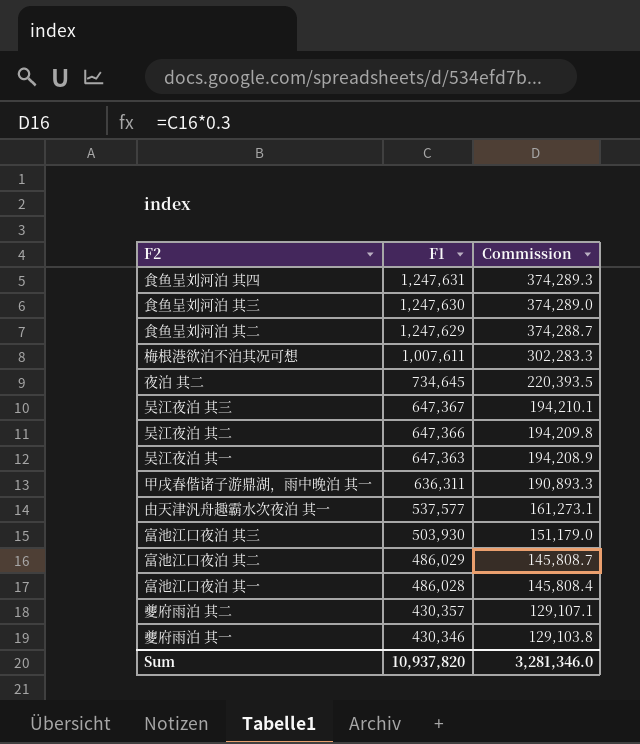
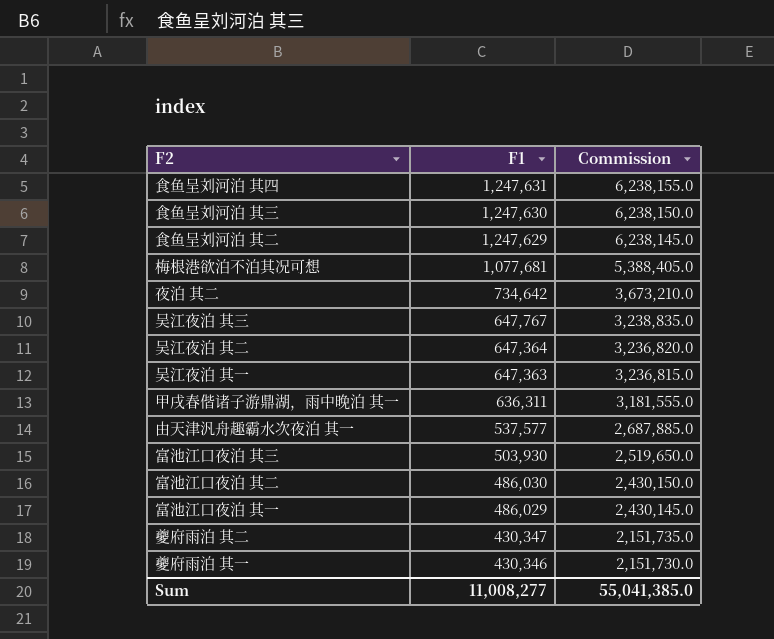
column Commission | formula: [F1] * 0.3 -> [F1] * 5
梅根港欲泊不泊其况可想 | F1: 1,007,611 -> 1,077,681
夜泊 其二 | F1: 734,645 -> 734,642
吴江夜泊 其三 | F1: 647,367 -> 647,767
吴江夜泊 其二 | F1: 647,366 -> 647,364
富池江口夜泊 其二 | F1: 486,029 -> 486,030
富池江口夜泊 其一 | F1: 486,028 -> 486,029
夔府雨泊 其二 | F1: 430,357 -> 430,347
Sum | F1: 10,937,820 -> 11,008,277
Sum | Commission: 3,281,346.0 -> 55,041,385.0

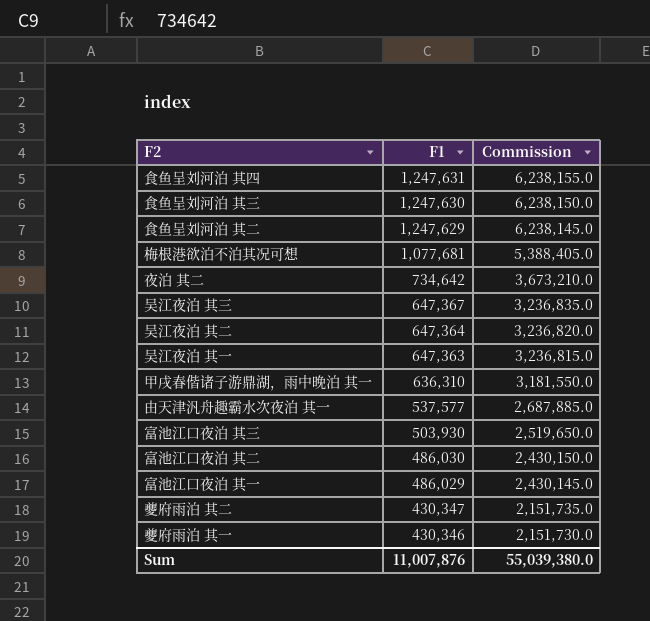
吴江夜泊 其三 | F1: 647,767 -> 647,367
吴江夜泊 其三 | Commission: 3,238,835.0 -> 3,236,835.0
甲戌春偕诸子游鼎湖，雨中晚泊 其一 | F1: 636,311 -> 636,310
甲戌春偕诸子游鼎湖，雨中晚泊 其一 | Commission: 3,181,555.0 -> 3,181,550.0
Sum | F1: 11,008,277 -> 11,007,876
Sum | Commission: 55,041,385.0 -> 55,039,380.0

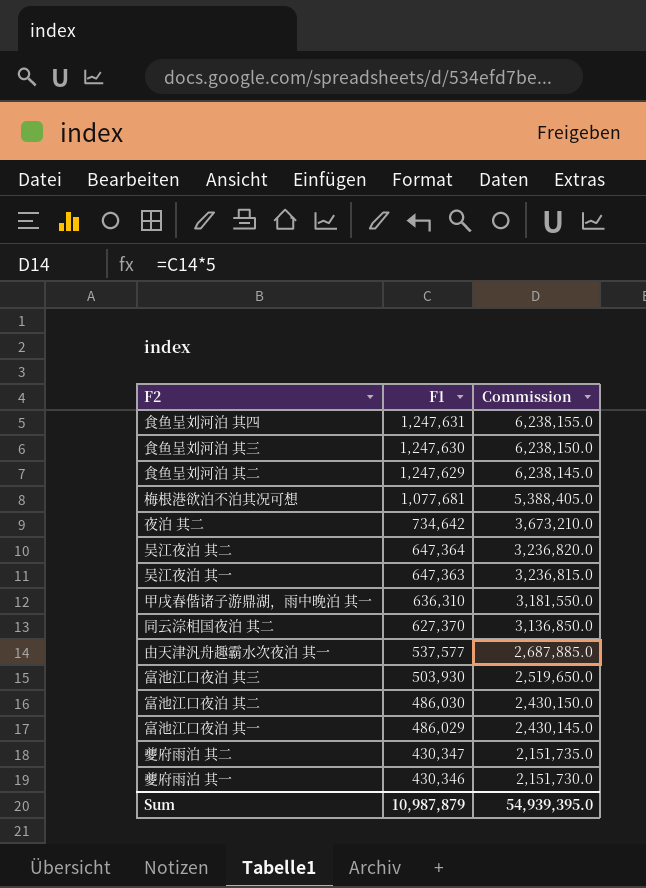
row 吴江夜泊 其三: 647,367 | 3,236,835.0 -> none
row 同云淙相国夜泊 其二: none -> 627,370 | 3,136,850.0
Sum | F1: 11,007,876 -> 10,987,879
Sum | Commission: 55,039,380.0 -> 54,939,395.0

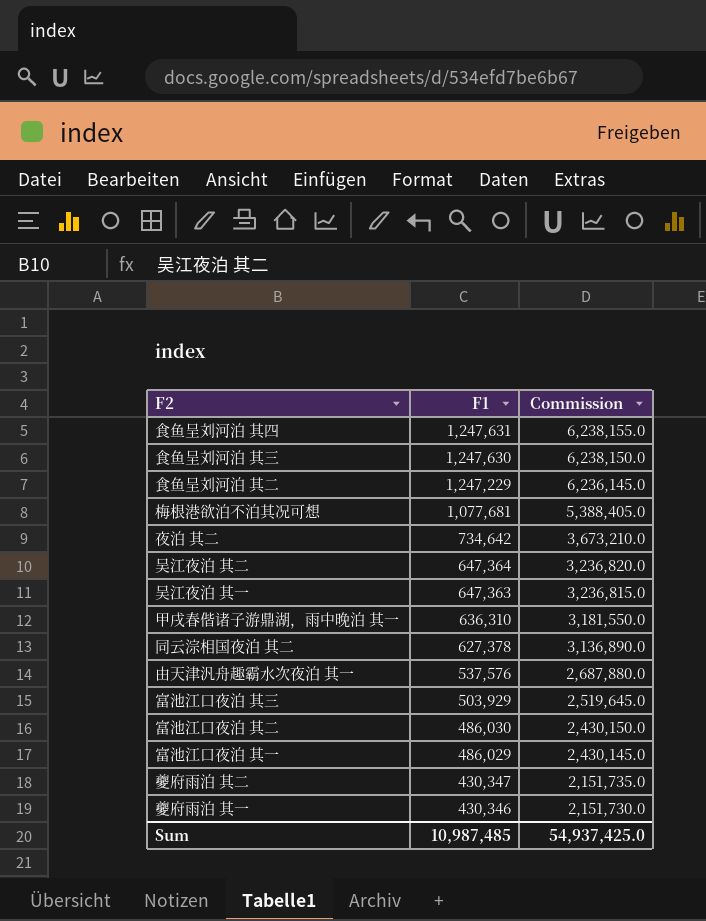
食鱼呈刘河泊 其二 | F1: 1,247,629 -> 1,247,229
食鱼呈刘河泊 其二 | Commission: 6,238,145.0 -> 6,236,145.0
同云淙相国夜泊 其二 | F1: 627,370 -> 627,378
同云淙相国夜泊 其二 | Commission: 3,136,850.0 -> 3,136,890.0
由天津汎舟趣霸水次夜泊 其一 | F1: 537,577 -> 537,576
由天津汎舟趣霸水次夜泊 其一 | Commission: 2,687,885.0 -> 2,687,880.0
富池江口夜泊 其三 | F1: 503,930 -> 503,929
富池江口夜泊 其三 | Commission: 2,519,650.0 -> 2,519,645.0
Sum | F1: 10,987,879 -> 10,987,485
Sum | Commission: 54,939,395.0 -> 54,937,425.0

